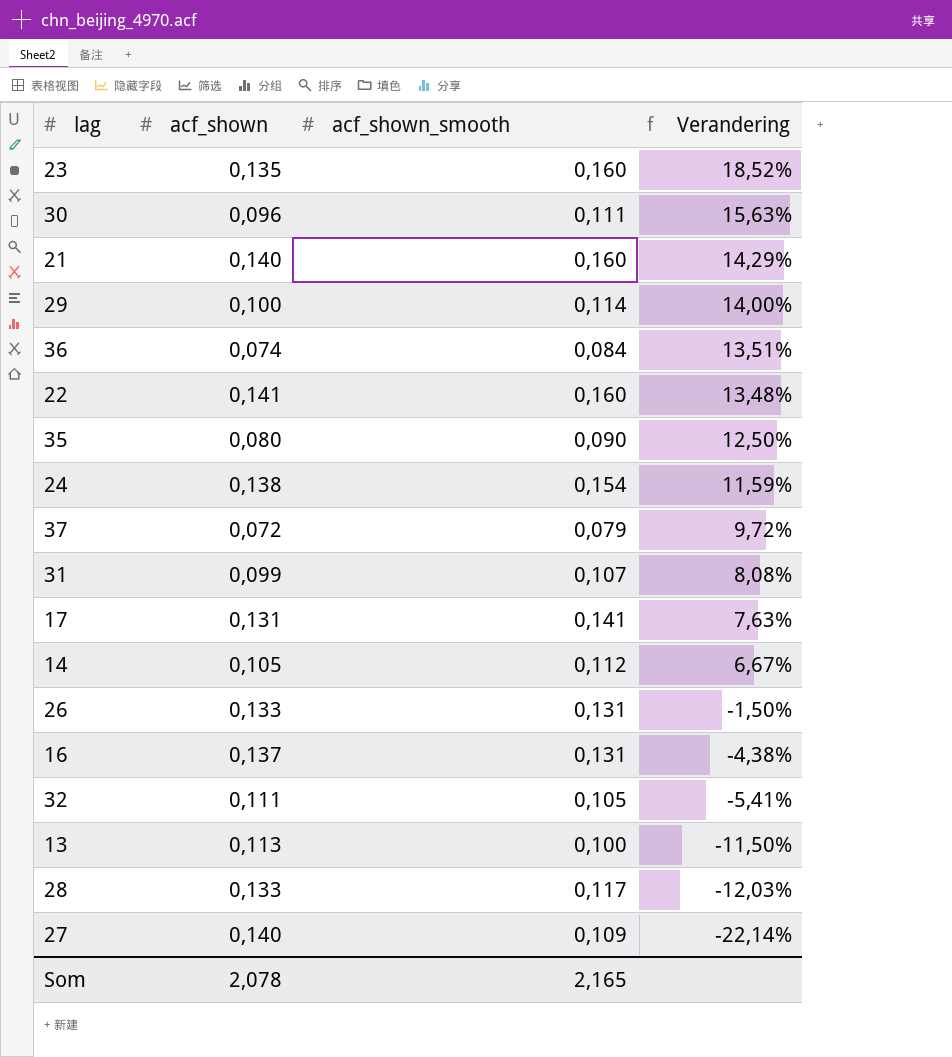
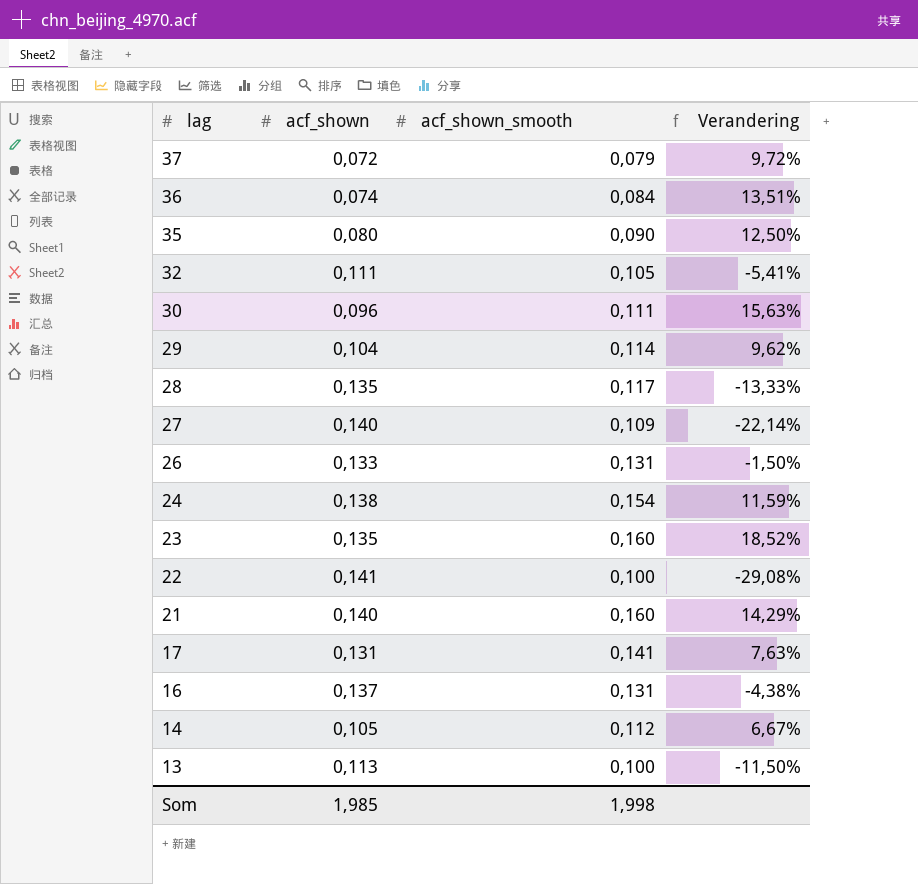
row order: Verandering descending -> lag descending
row 31: 0,099 | 0,107 | 8,08% -> none
29 | acf_shown: 0,100 -> 0,104
29 | Verandering: 14,00% -> 9,62%
28 | acf_shown: 0,133 -> 0,135
28 | Verandering: -12,03% -> -13,33%
22 | acf_shown_smooth: 0,160 -> 0,100
22 | Verandering: 13,48% -> -29,08%
Som | acf_shown: 2,078 -> 1,985
Som | acf_shown_smooth: 2,165 -> 1,998

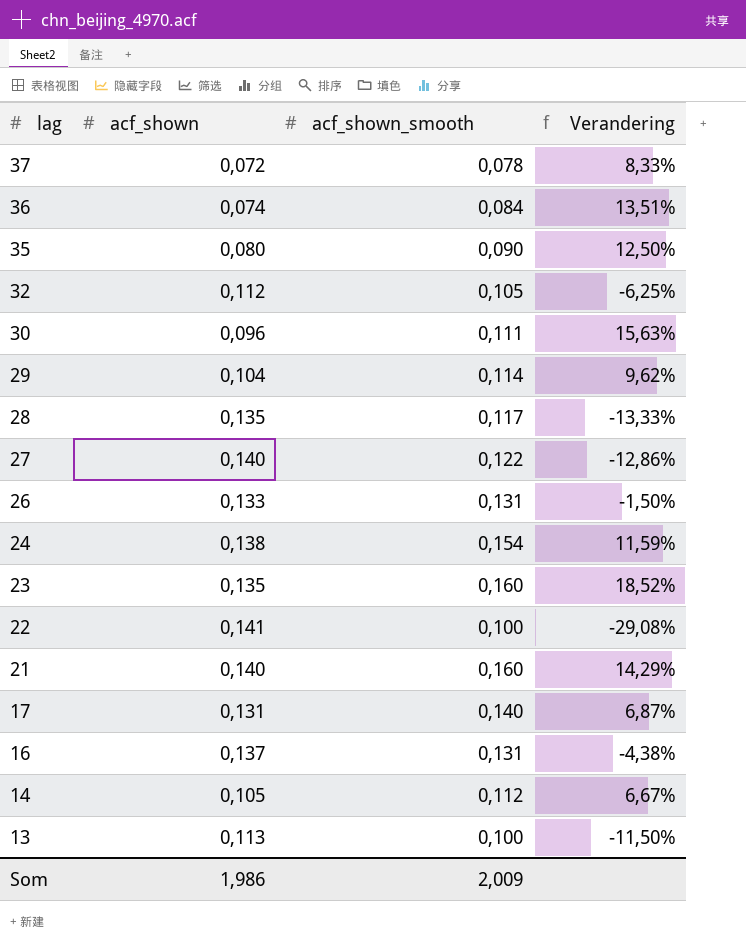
37 | acf_shown_smooth: 0,079 -> 0,078
37 | Verandering: 9,72% -> 8,33%
32 | acf_shown: 0,111 -> 0,112
32 | Verandering: -5,41% -> -6,25%
27 | acf_shown_smooth: 0,109 -> 0,122
27 | Verandering: -22,14% -> -12,86%
17 | acf_shown_smooth: 0,141 -> 0,140
17 | Verandering: 7,63% -> 6,87%
Som | acf_shown: 1,985 -> 1,986
Som | acf_shown_smooth: 1,998 -> 2,009

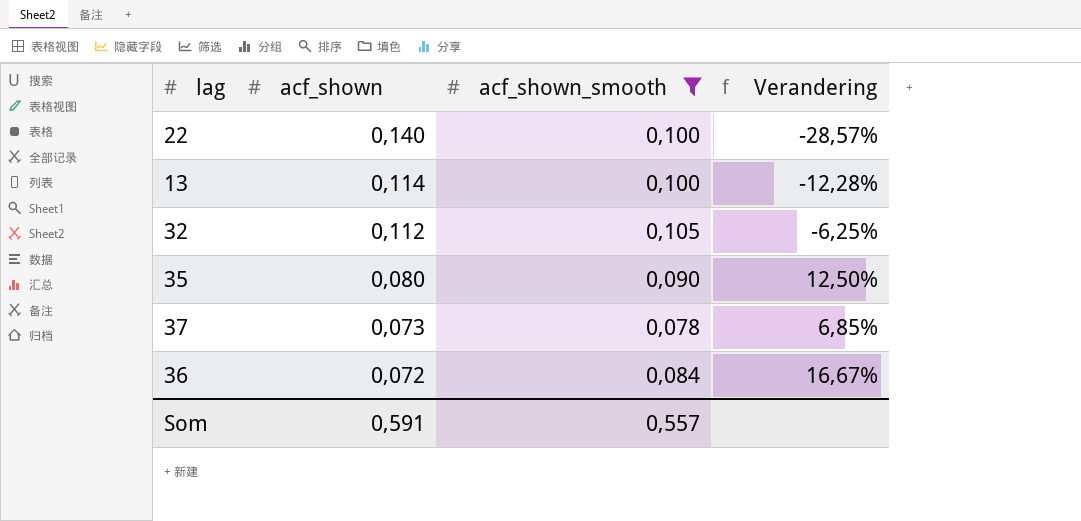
filter: none -> acf_shown_smooth <= 0,105
row order: lag descending -> acf_shown descending
22 | acf_shown: 0,141 -> 0,140
22 | Verandering: -29,08% -> -28,57%
13 | acf_shown: 0,113 -> 0,114
13 | Verandering: -11,50% -> -12,28%
37 | acf_shown: 0,072 -> 0,073
37 | Verandering: 8,33% -> 6,85%
36 | acf_shown: 0,074 -> 0,072
36 | Verandering: 13,51% -> 16,67%
Som | acf_shown: 1,986 -> 0,591
Som | acf_shown_smooth: 2,009 -> 0,557

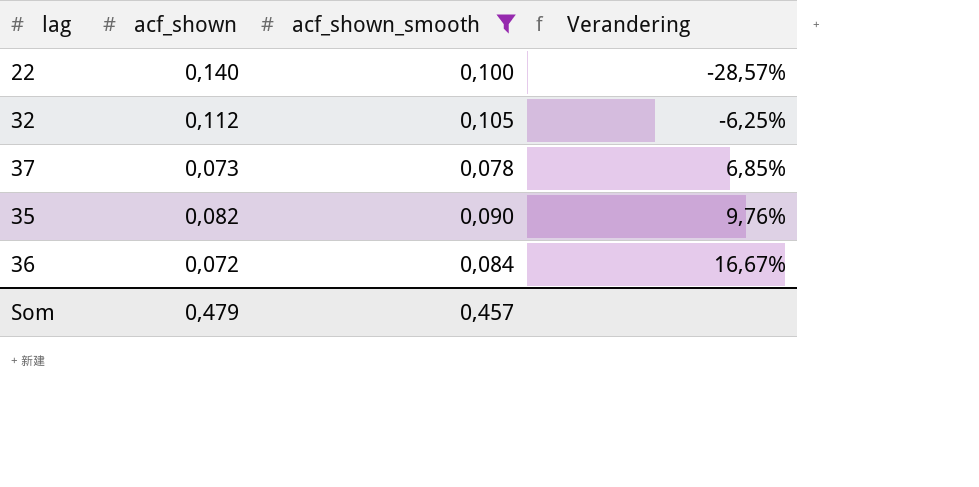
row order: acf_shown descending -> Verandering ascending
row 13: 0,114 | 0,100 | -12,28% -> none
35 | acf_shown: 0,080 -> 0,082
35 | Verandering: 12,50% -> 9,76%
Som | acf_shown: 0,591 -> 0,479
Som | acf_shown_smooth: 0,557 -> 0,457

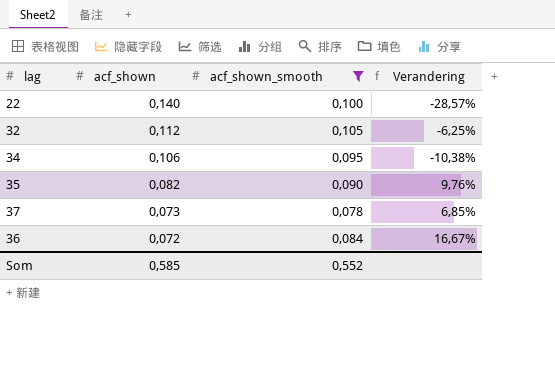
row order: Verandering ascending -> acf_shown descending
row 34: none -> 0,106 | 0,095 | -10,38%
Som | acf_shown: 0,479 -> 0,585
Som | acf_shown_smooth: 0,457 -> 0,552

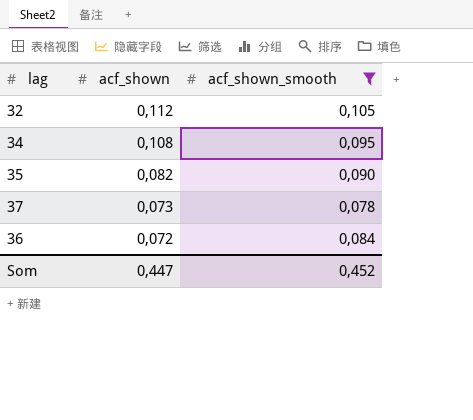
column Verandering | formula: ([acf_shown_smooth] - [acf_shown]) / [acf_shown] -> none
row 22: 0,140 | 0,100 | -28,57% -> none
34 | acf_shown: 0,106 -> 0,108
Som | acf_shown: 0,585 -> 0,447
Som | acf_shown_smooth: 0,552 -> 0,452

